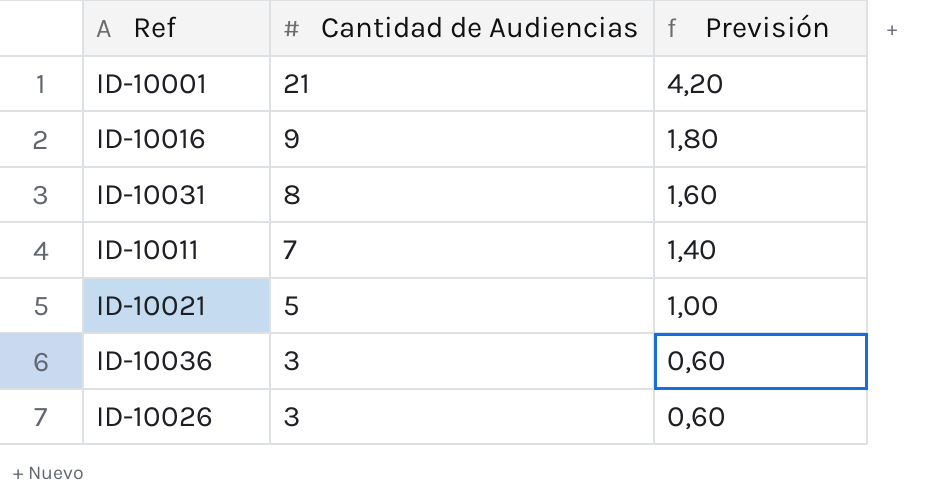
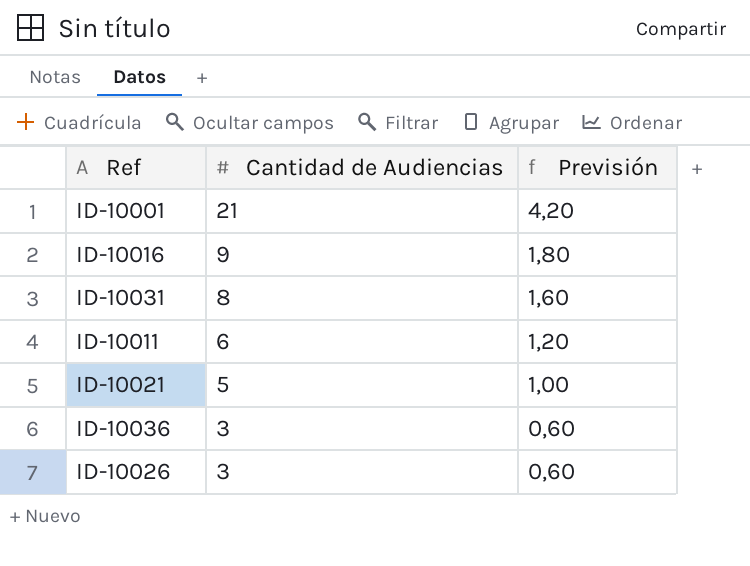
ID-10011 | Cantidad de Audiencias: 7 -> 6
ID-10011 | Previsión: 1,40 -> 1,20

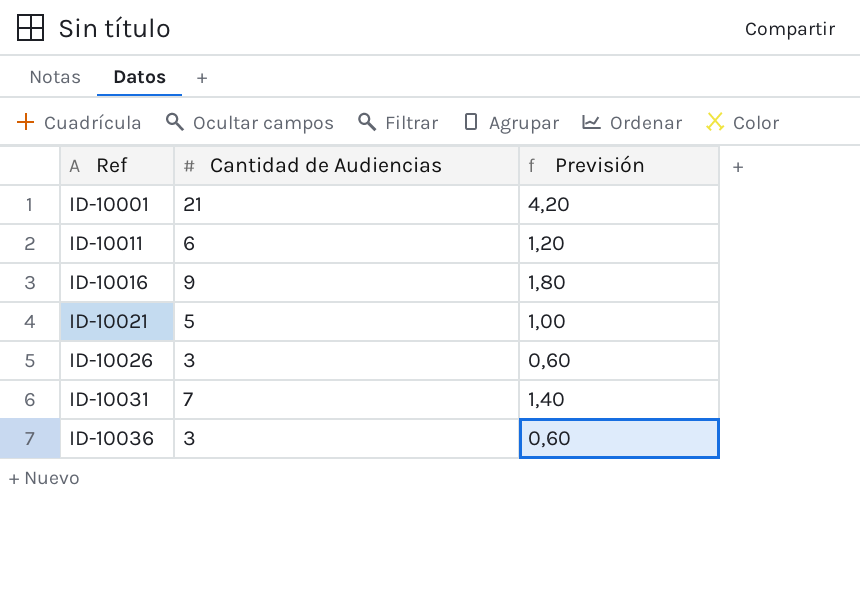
row order: Cantidad de Audiencias descending -> Ref ascending
ID-10031 | Cantidad de Audiencias: 8 -> 7
ID-10031 | Previsión: 1,60 -> 1,40

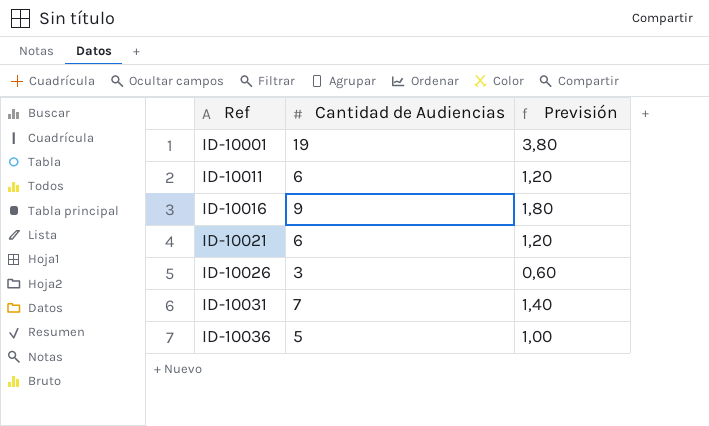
ID-10001 | Cantidad de Audiencias: 21 -> 19
ID-10001 | Previsión: 4,20 -> 3,80
ID-10021 | Cantidad de Audiencias: 5 -> 6
ID-10021 | Previsión: 1,00 -> 1,20
ID-10036 | Cantidad de Audiencias: 3 -> 5
ID-10036 | Previsión: 0,60 -> 1,00

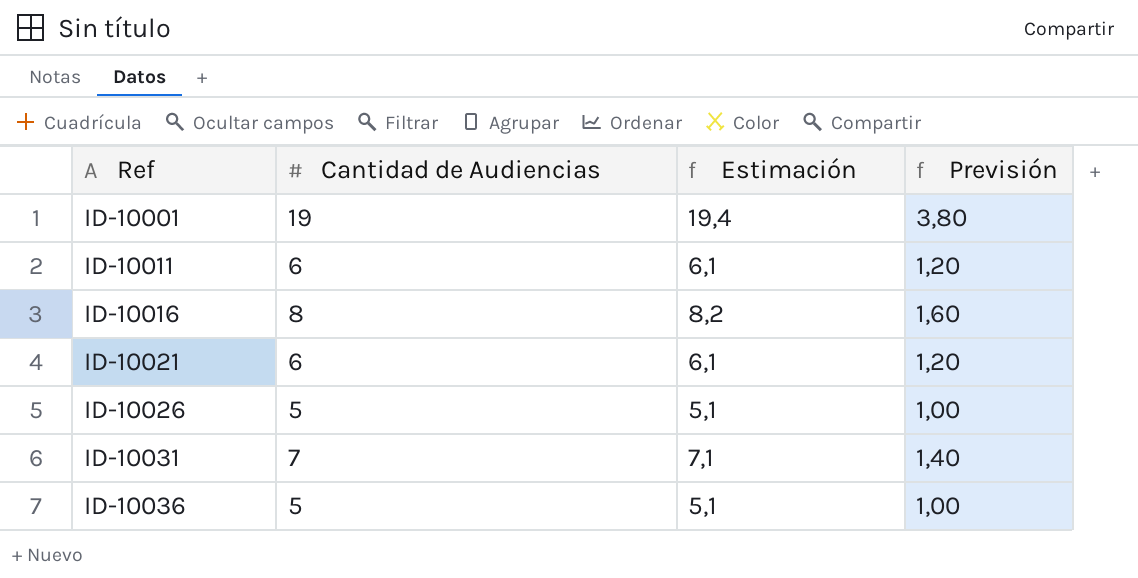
column Estimación | formula: none -> [Cantidad de Audiencias] * 1,02
ID-10016 | Cantidad de Audiencias: 9 -> 8
ID-10016 | Previsión: 1,80 -> 1,60
ID-10026 | Cantidad de Audiencias: 3 -> 5
ID-10026 | Previsión: 0,60 -> 1,00

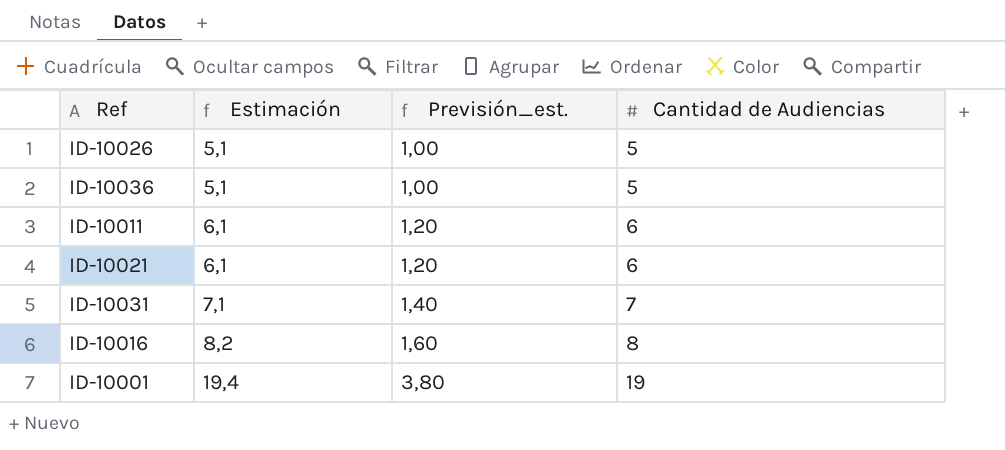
row order: Ref ascending -> Estimación ascending
column name: Previsión -> Previsión_est.
column Cantidad de Audiencias | position: 2 -> 4

